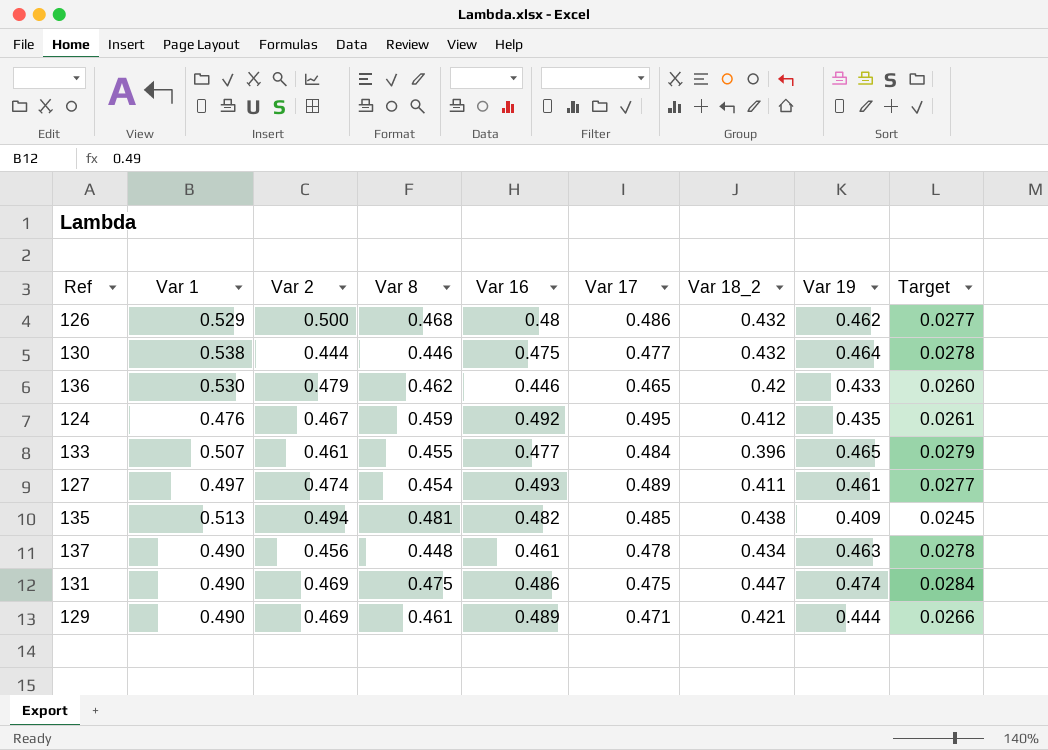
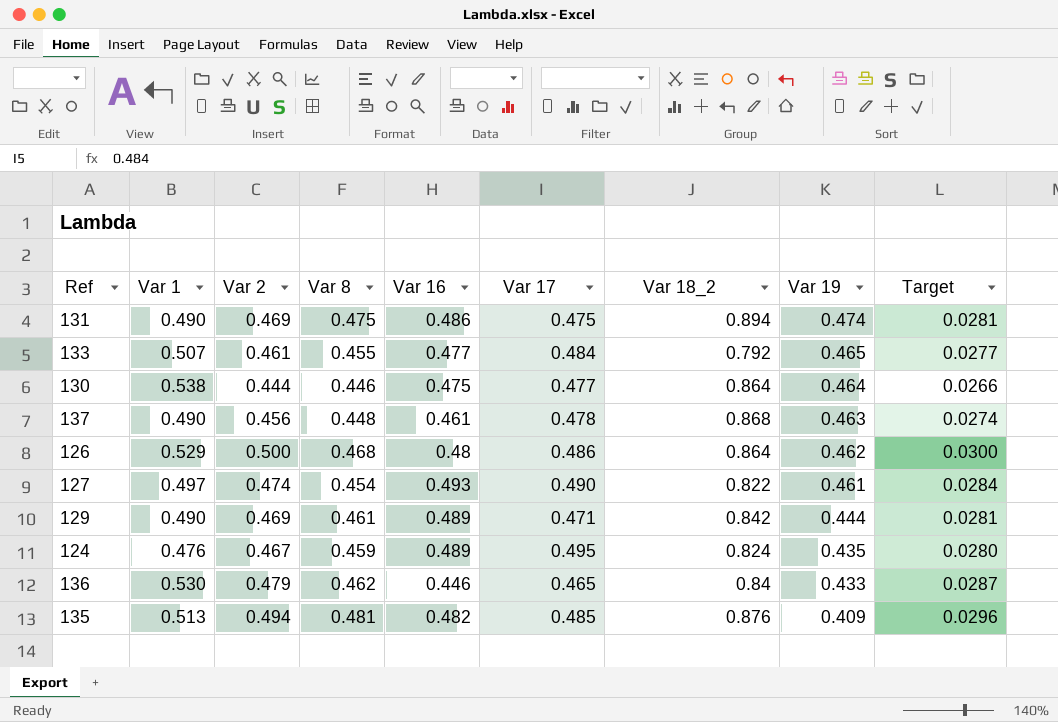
row order: none -> Var 19 descending
column Target | formula: [Var 19] * 0.06 -> [Var 2] * 0.06
131 | Var 18_2: 0.447 -> 0.894
133 | Var 18_2: 0.396 -> 0.792
130 | Var 18_2: 0.432 -> 0.864
137 | Var 18_2: 0.434 -> 0.868
126 | Var 18_2: 0.432 -> 0.864
127 | Var 17: 0.489 -> 0.490
127 | Var 18_2: 0.411 -> 0.822
129 | Var 18_2: 0.421 -> 0.842
124 | Var 16: 0.492 -> 0.489
124 | Var 18_2: 0.412 -> 0.824
136 | Var 18_2: 0.42 -> 0.84
135 | Var 18_2: 0.438 -> 0.876

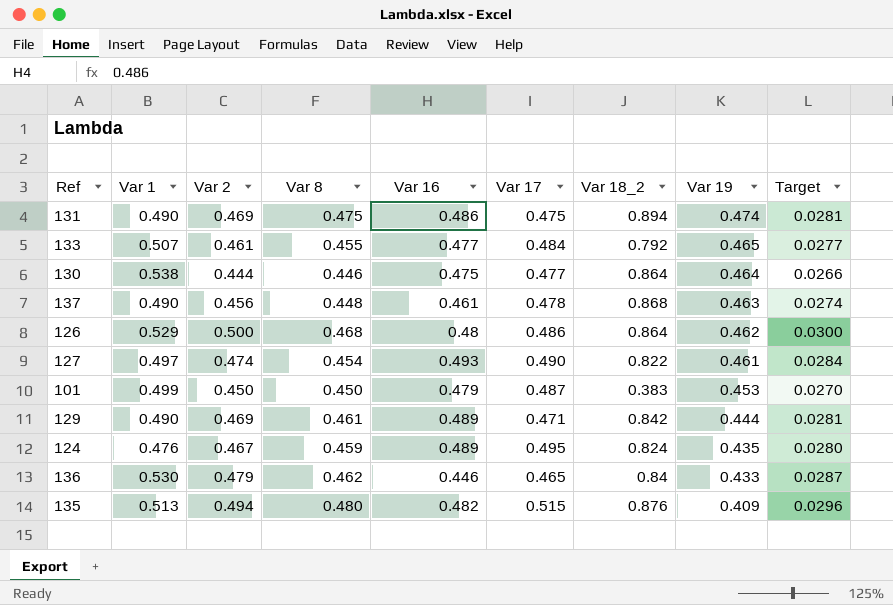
row 101: none -> 0.499 | 0.450 | 0.450 | 0.479 | 0.487 | 0.383 | 0.453 | 0.0270
135 | Var 8: 0.481 -> 0.480
135 | Var 17: 0.485 -> 0.515

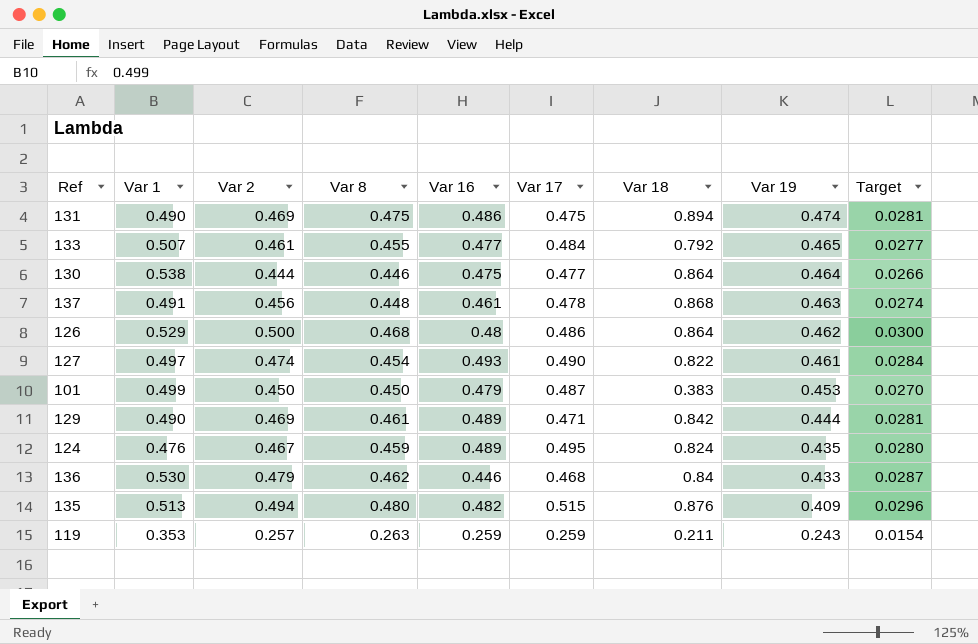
column name: Var 18_2 -> Var 18
137 | Var 1: 0.490 -> 0.491
136 | Var 17: 0.465 -> 0.468
row 119: none -> 0.353 | 0.257 | 0.263 | 0.259 | 0.259 | 0.211 | 0.243 | 0.0154

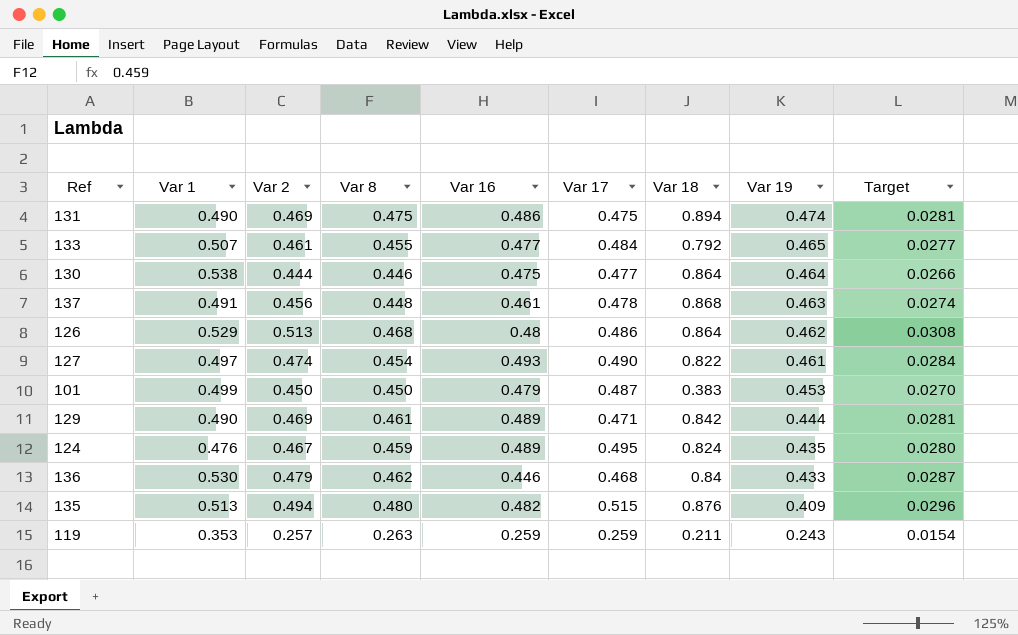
126 | Var 2: 0.500 -> 0.513
126 | Target: 0.0300 -> 0.0308

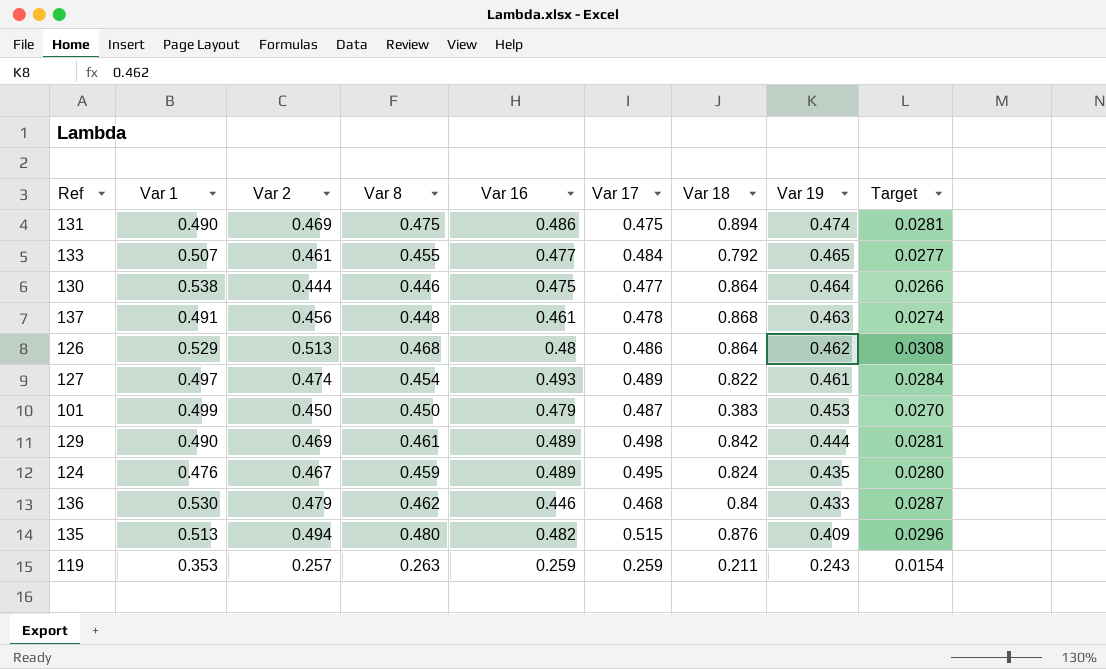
127 | Var 17: 0.490 -> 0.489
129 | Var 17: 0.471 -> 0.498

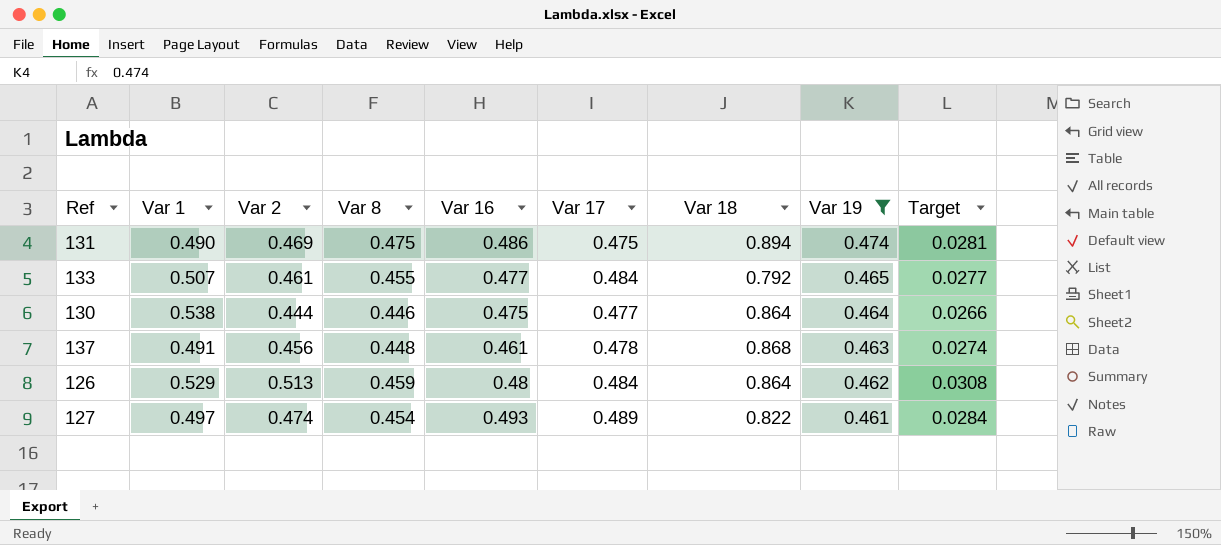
filter: none -> Var 19 >= 0.461
126 | Var 8: 0.468 -> 0.459
126 | Var 17: 0.486 -> 0.484

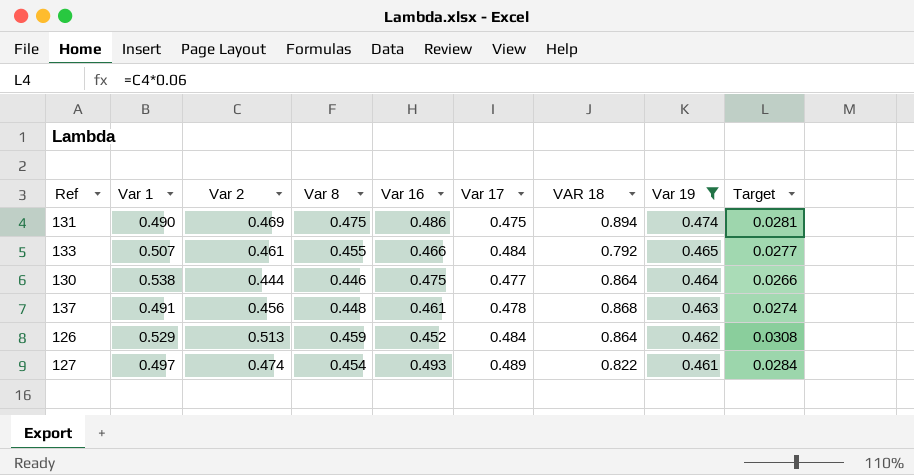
column name: Var 18 -> VAR 18
133 | Var 16: 0.477 -> 0.466
126 | Var 16: 0.48 -> 0.452

